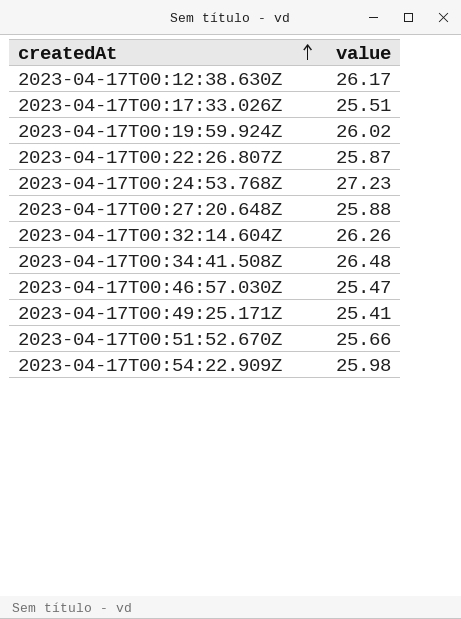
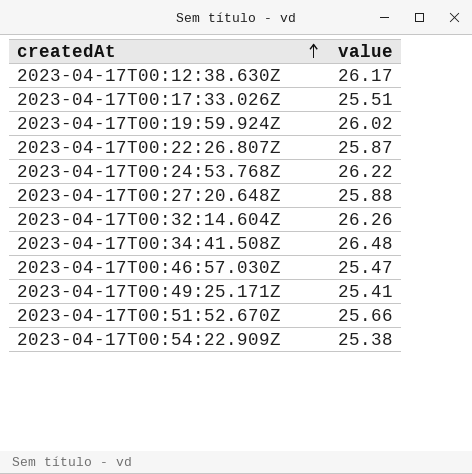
2023-04-17T00:24:53.768Z | value: 27.23 -> 26.22
2023-04-17T00:54:22.909Z | value: 25.98 -> 25.38

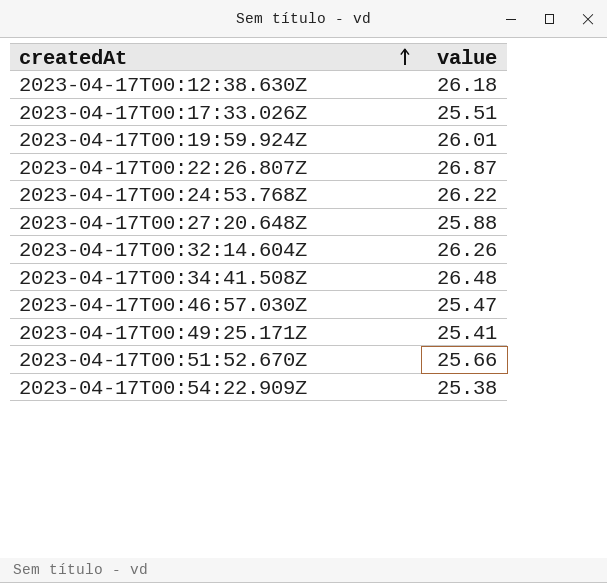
2023-04-17T00:12:38.630Z | value: 26.17 -> 26.18
2023-04-17T00:19:59.924Z | value: 26.02 -> 26.01
2023-04-17T00:22:26.807Z | value: 25.87 -> 26.87

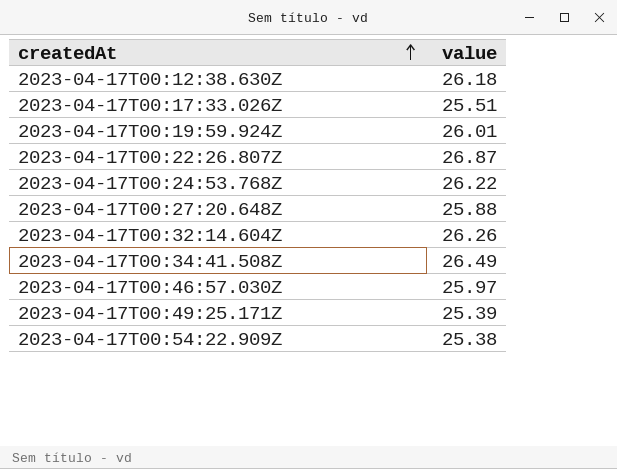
row 2023-04-17T00:51:52.670Z: 25.66 -> none
2023-04-17T00:34:41.508Z | value: 26.48 -> 26.49
2023-04-17T00:46:57.030Z | value: 25.47 -> 25.97
2023-04-17T00:49:25.171Z | value: 25.41 -> 25.39

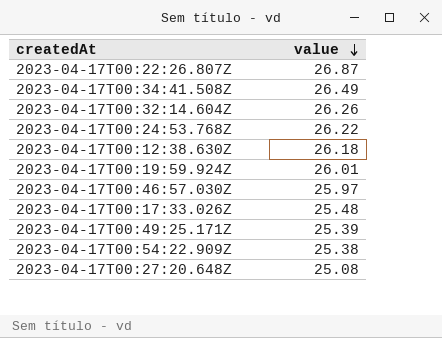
row order: createdAt ascending -> value descending
2023-04-17T00:17:33.026Z | value: 25.51 -> 25.48
2023-04-17T00:27:20.648Z | value: 25.88 -> 25.08

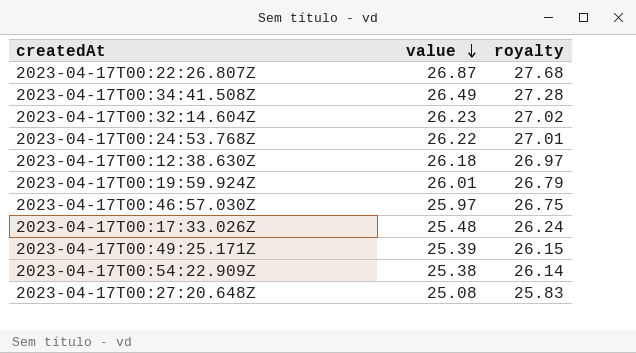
column royalty | formula: none -> [value] * 1.03
2023-04-17T00:32:14.604Z | value: 26.26 -> 26.23

